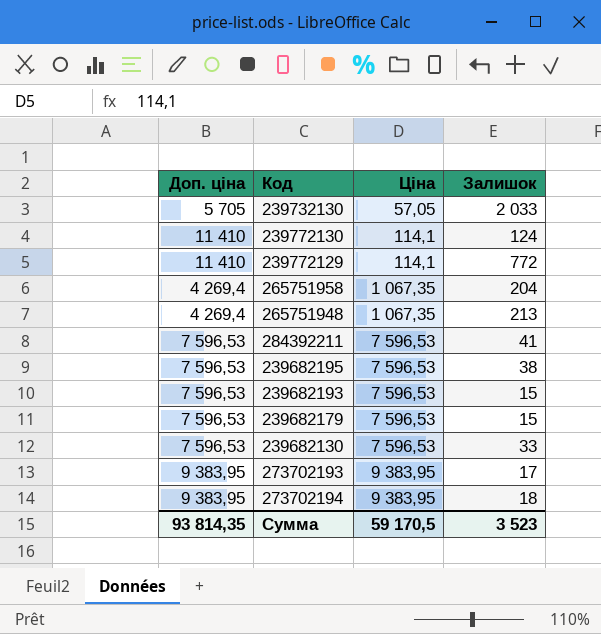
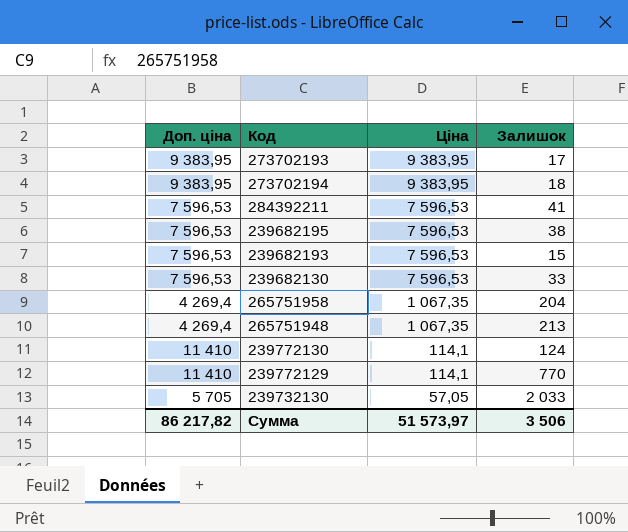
row order: Ціна ascending -> Ціна descending
row 239682179: 7 596,53 | 7 596,53 | 15 -> none
239772129 | Залишок: 772 -> 770
Сумма | Доп. ціна: 93 814,35 -> 86 217,82
Сумма | Ціна: 59 170,5 -> 51 573,97
Сумма | Залишок: 3 523 -> 3 506

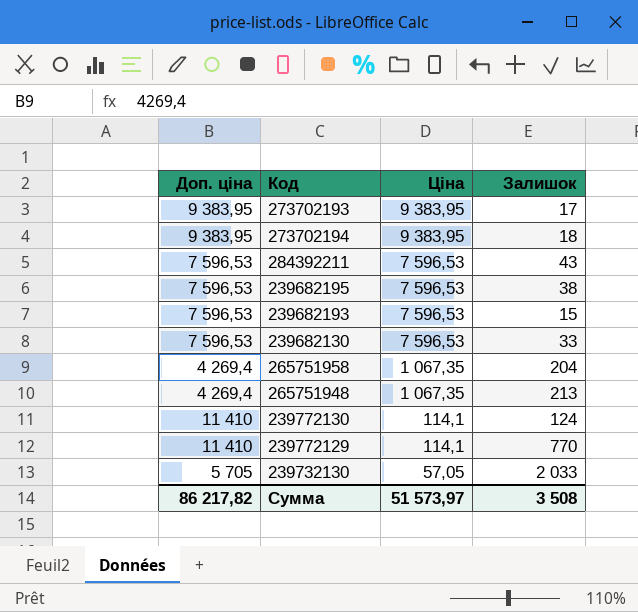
284392211 | Залишок: 41 -> 43
Сумма | Залишок: 3 506 -> 3 508

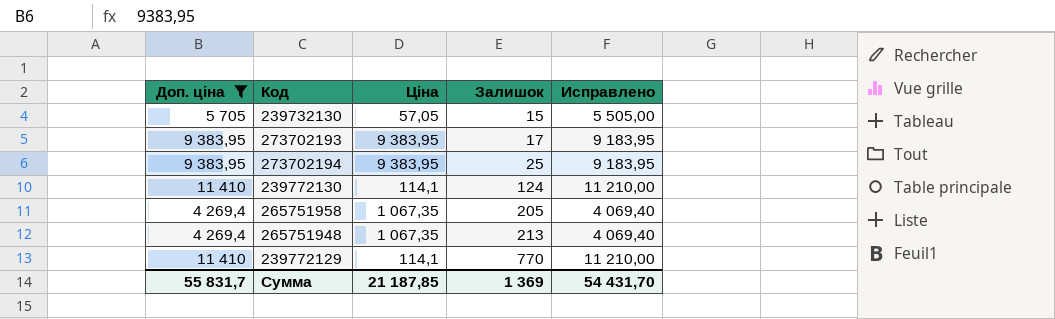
filter: none -> Доп. ціна != 7 596,53
row order: Ціна descending -> Залишок ascending
column Исправлено | formula: none -> [Доп. ціна] - 200
239732130 | Залишок: 2 033 -> 15
273702194 | Залишок: 18 -> 25
265751958 | Залишок: 204 -> 205
Сумма | Доп. ціна: 86 217,82 -> 55 831,7
Сумма | Ціна: 51 573,97 -> 21 187,85
Сумма | Залишок: 3 508 -> 1 369

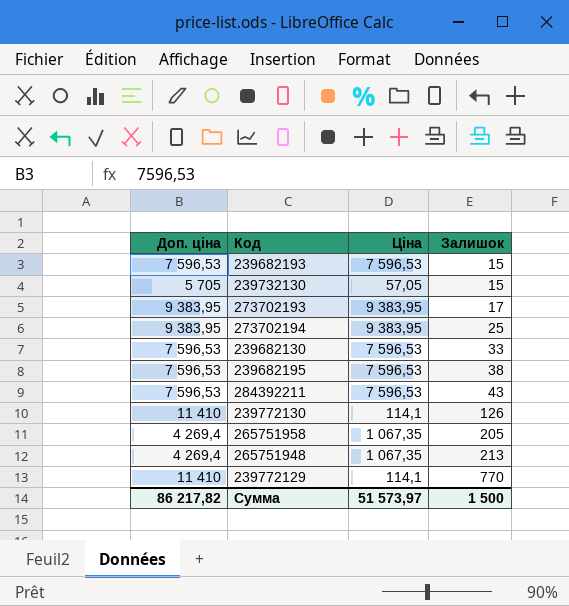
filter: Доп. ціна != 7 596,53 -> none
column Исправлено | formula: [Доп. ціна] - 200 -> none
239772130 | Залишок: 124 -> 126
Сумма | Доп. ціна: 55 831,7 -> 86 217,82
Сумма | Ціна: 21 187,85 -> 51 573,97
Сумма | Залишок: 1 369 -> 1 500

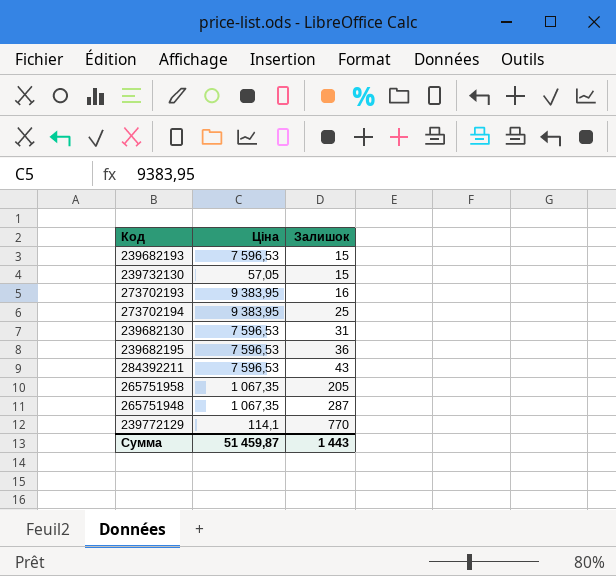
column Доп. ціна | position: 1 -> none
row 239772130: 11 410 | 114,1 | 126 -> none
273702193 | Залишок: 17 -> 16
239682130 | Залишок: 33 -> 31
239682195 | Залишок: 38 -> 36
265751948 | Залишок: 213 -> 287
Сумма | Ціна: 51 573,97 -> 51 459,87
Сумма | Залишок: 1 500 -> 1 443

